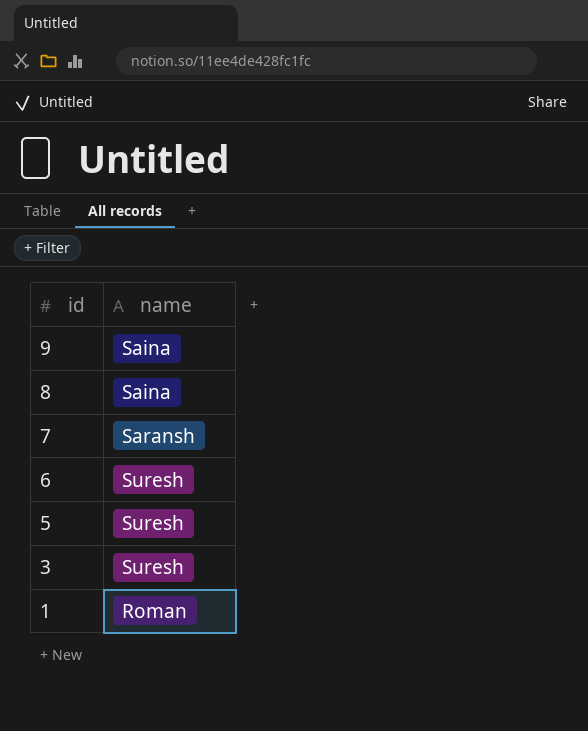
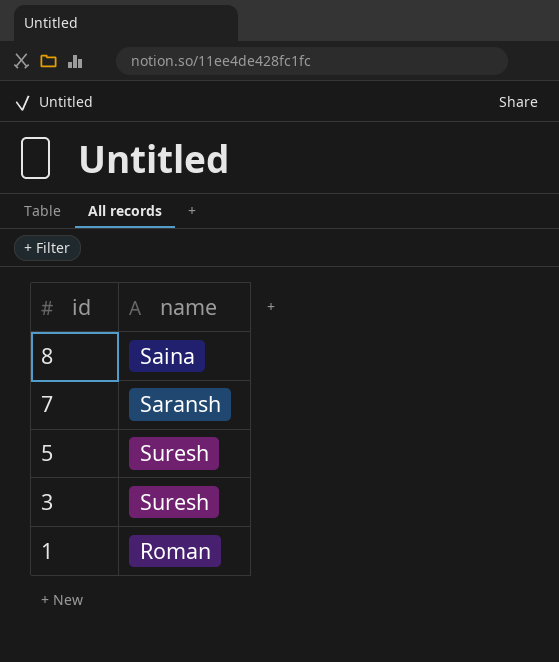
row 9: Saina -> none
row 6: Suresh -> none

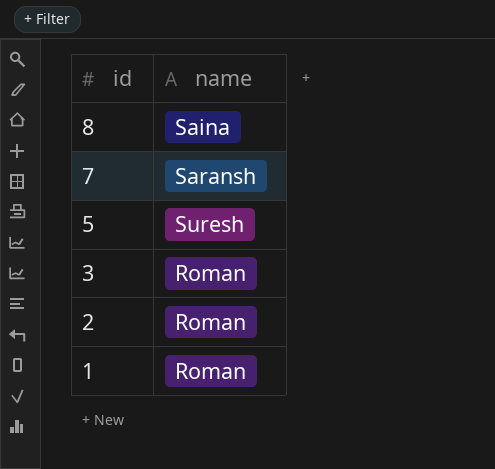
3 | name: Suresh -> Roman
row 2: none -> Roman

